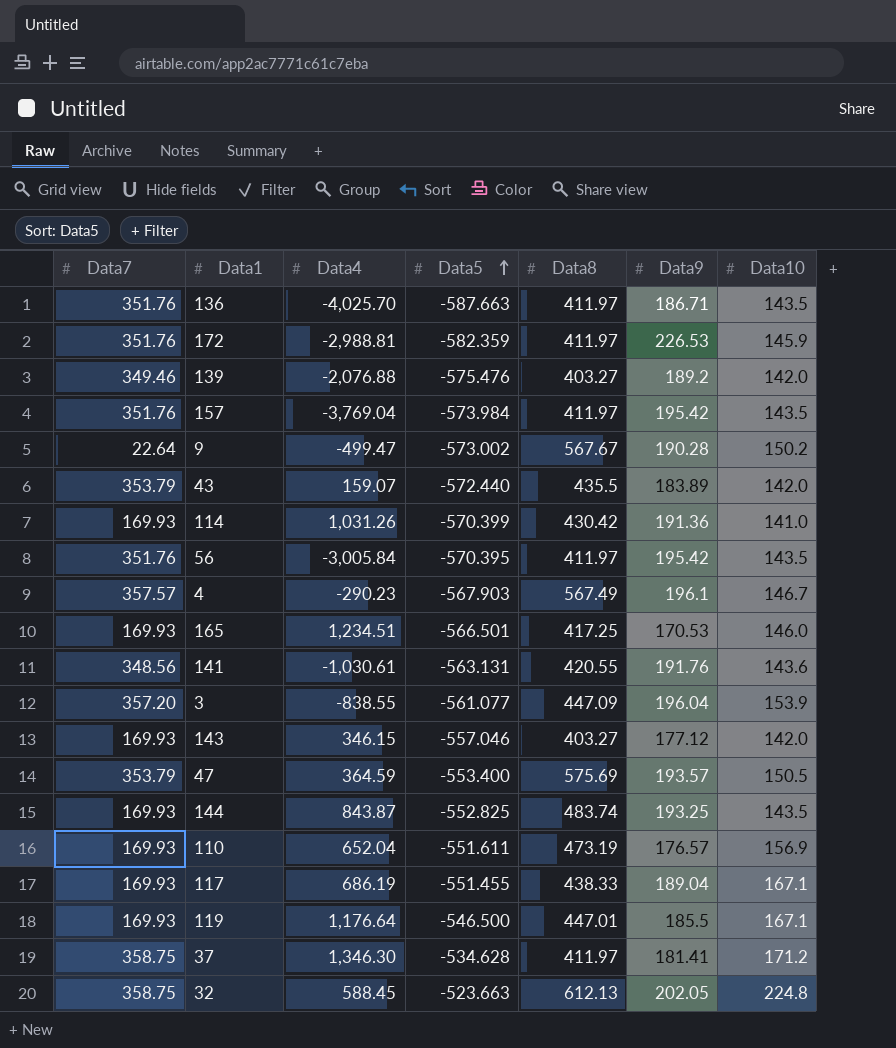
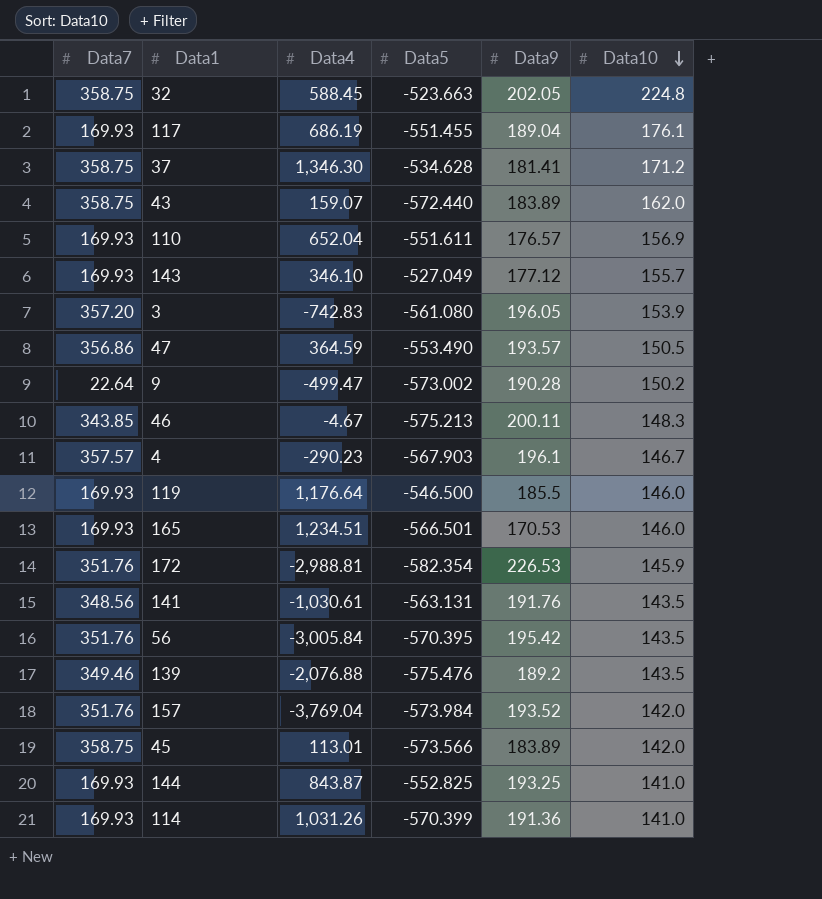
row order: Data5 ascending -> Data10 descending
column Data8 | position: 5 -> none
row 136: 351.76 | -4,025.70 | -587.663 | 411.97 | 186.71 | 143.5 -> none
117 | Data10: 167.1 -> 176.1
43 | Data7: 353.79 -> 358.75
43 | Data10: 142.0 -> 162.0
143 | Data4: 346.15 -> 346.10
143 | Data5: -557.046 -> -527.049
143 | Data10: 142.0 -> 155.7
3 | Data4: -838.55 -> -742.83
3 | Data5: -561.077 -> -561.080
3 | Data9: 196.04 -> 196.05
47 | Data7: 353.79 -> 356.86
47 | Data5: -553.400 -> -553.490
row 46: none -> 343.85 | -4.67 | -575.213 | 200.11 | 148.3
119 | Data10: 167.1 -> 146.0
172 | Data5: -582.359 -> -582.354
141 | Data10: 143.6 -> 143.5
139 | Data10: 142.0 -> 143.5
157 | Data9: 195.42 -> 193.52
157 | Data10: 143.5 -> 142.0
row 45: none -> 358.75 | 113.01 | -573.566 | 183.89 | 142.0
144 | Data10: 143.5 -> 141.0

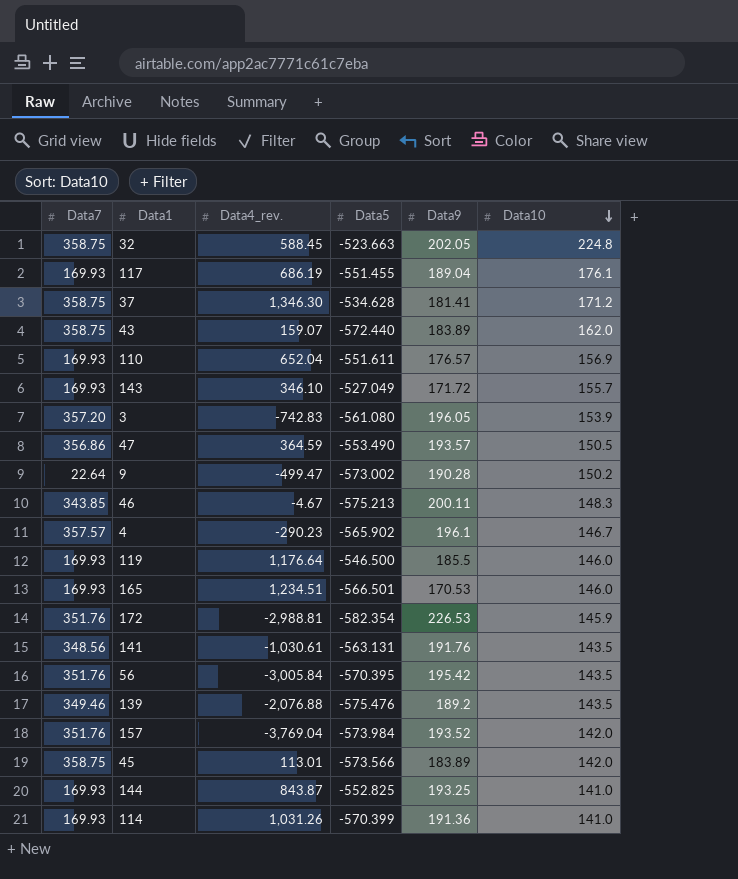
column name: Data4 -> Data4_rev.
143 | Data9: 177.12 -> 171.72
4 | Data5: -567.903 -> -565.902

